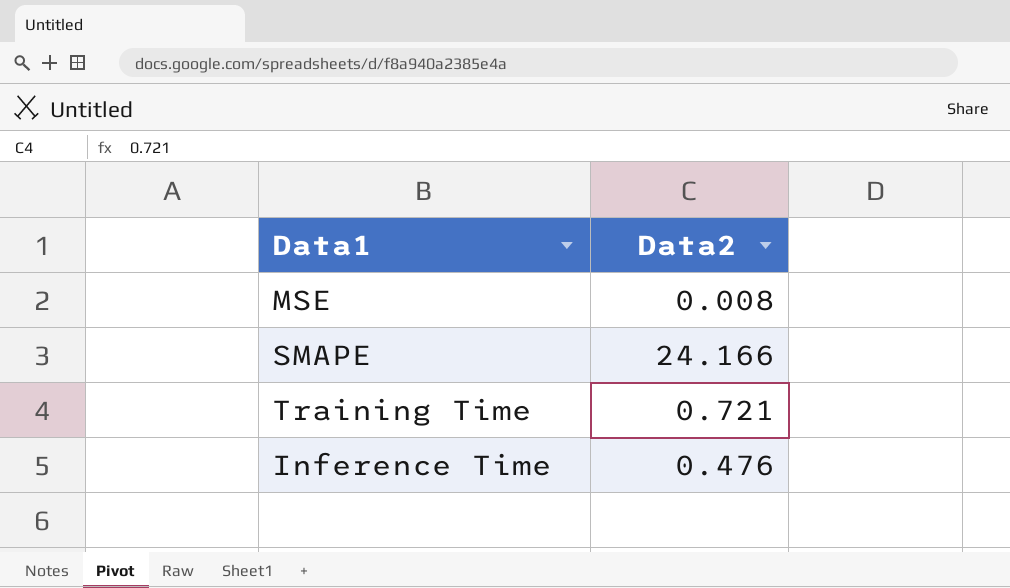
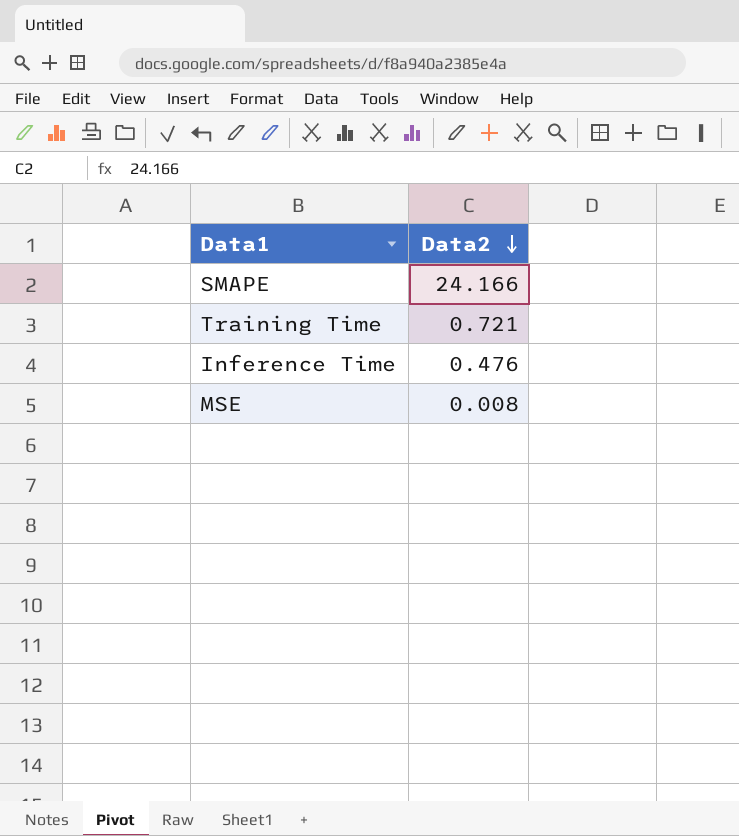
row order: none -> Data2 descending

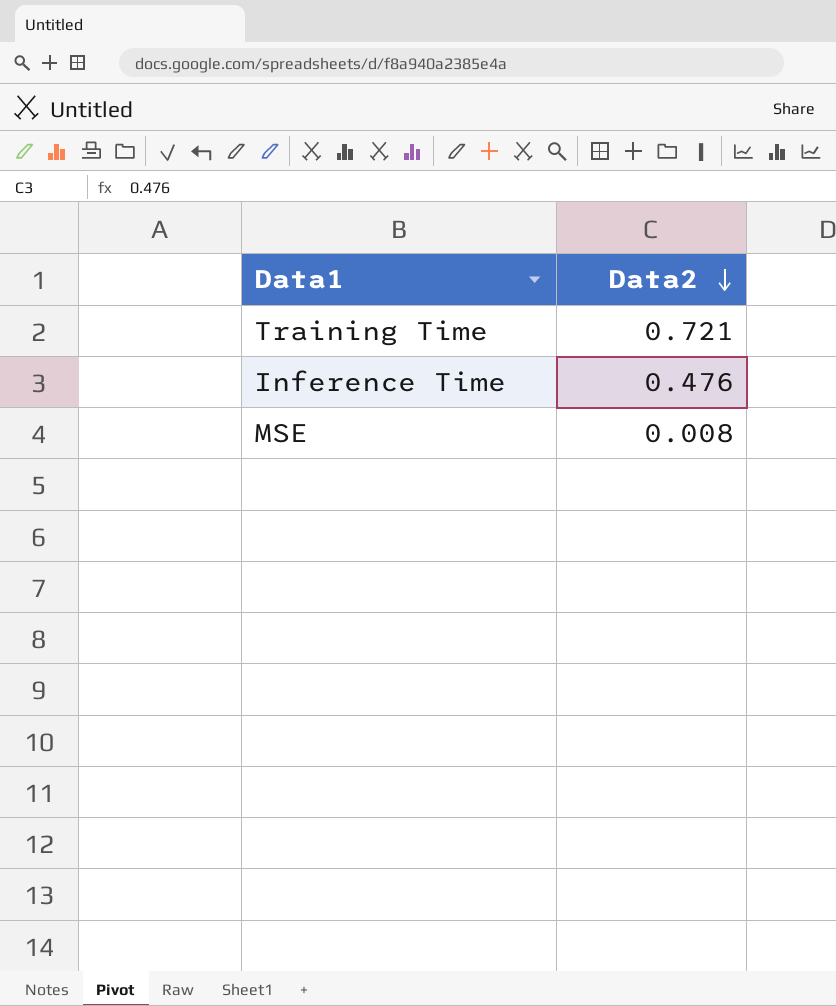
row SMAPE: 24.166 -> none

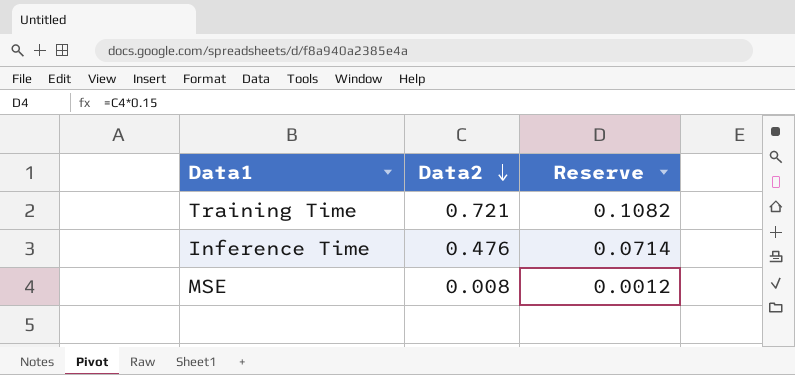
column Reserve | formula: none -> [Data2] * 0.15

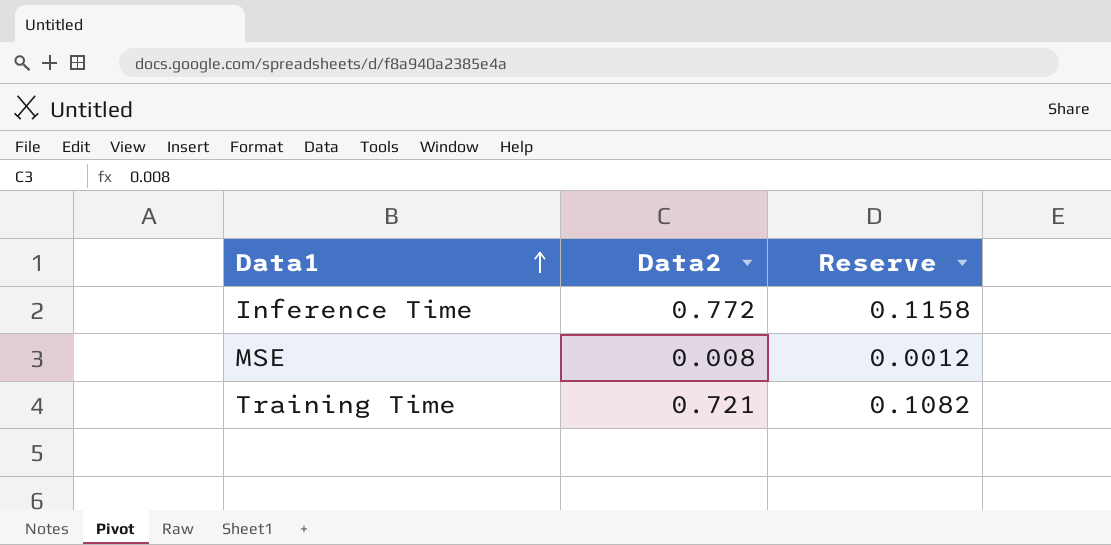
row order: Data2 descending -> Data1 ascending
Inference Time | Data2: 0.476 -> 0.772
Inference Time | Reserve: 0.0714 -> 0.1158

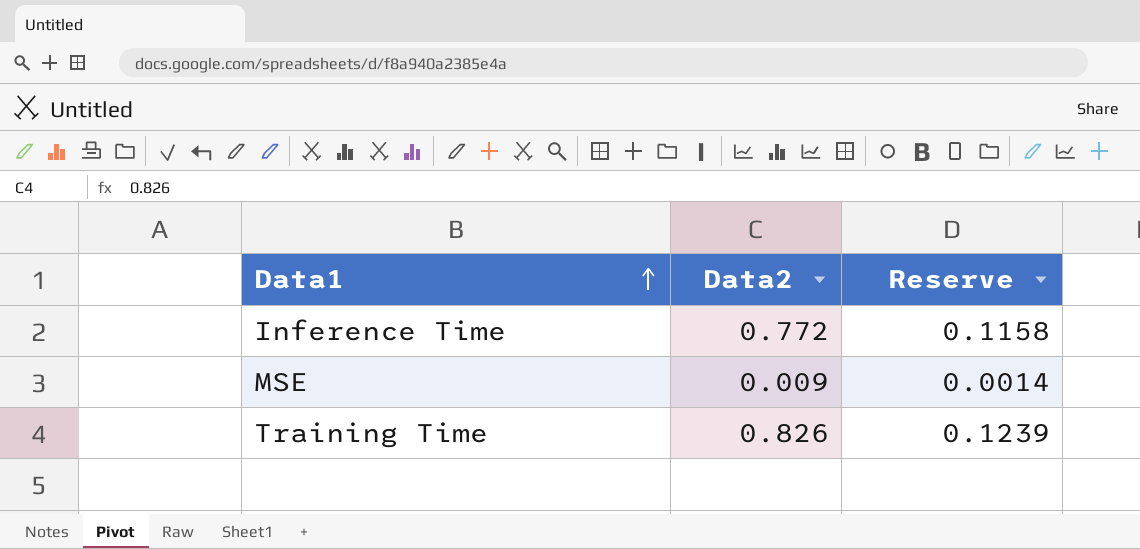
MSE | Data2: 0.008 -> 0.009
MSE | Reserve: 0.0012 -> 0.0014
Training Time | Data2: 0.721 -> 0.826
Training Time | Reserve: 0.1082 -> 0.1239

